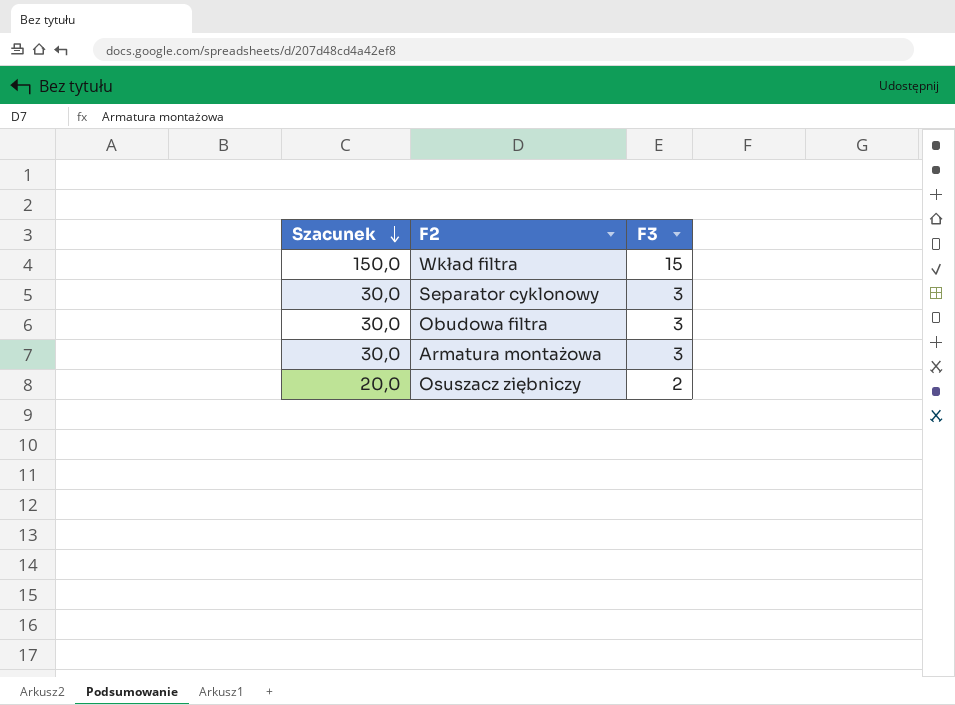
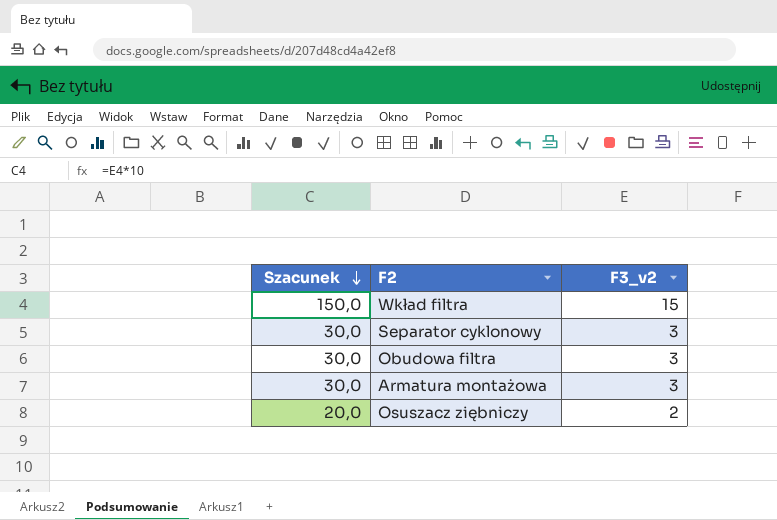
column name: F3 -> F3_v2

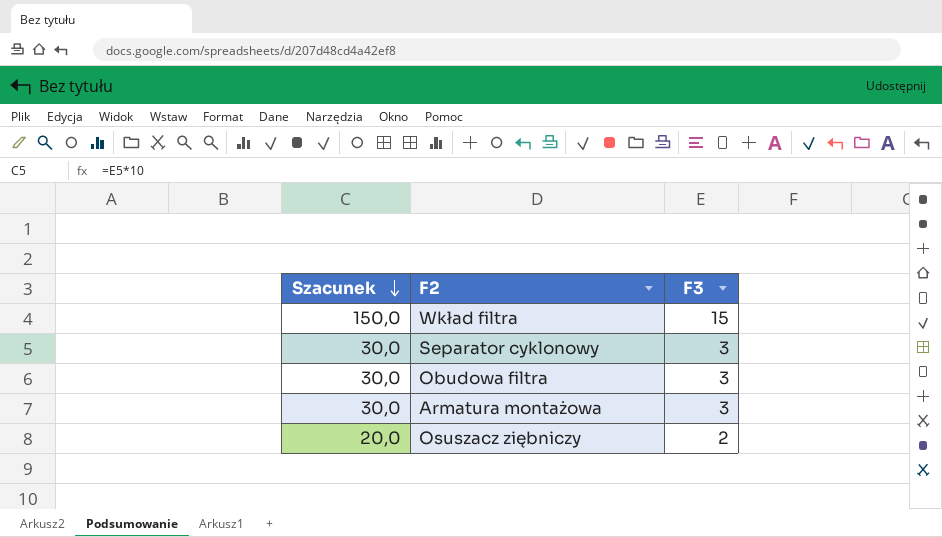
column name: F3_v2 -> F3

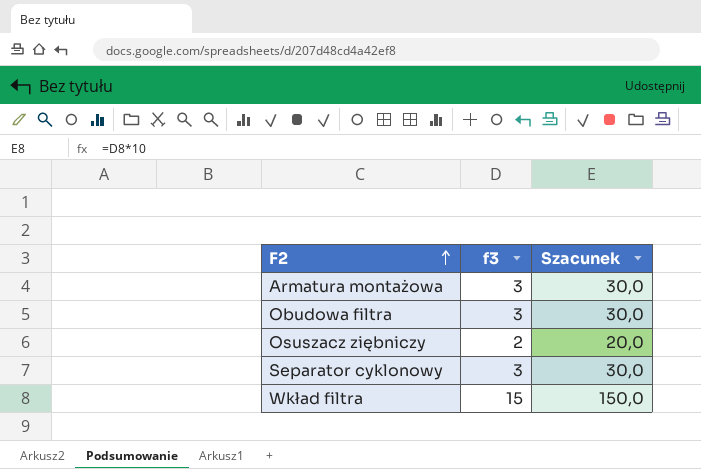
row order: Szacunek descending -> F2 ascending
column name: F3 -> f3
column Szacunek | position: 1 -> 3

